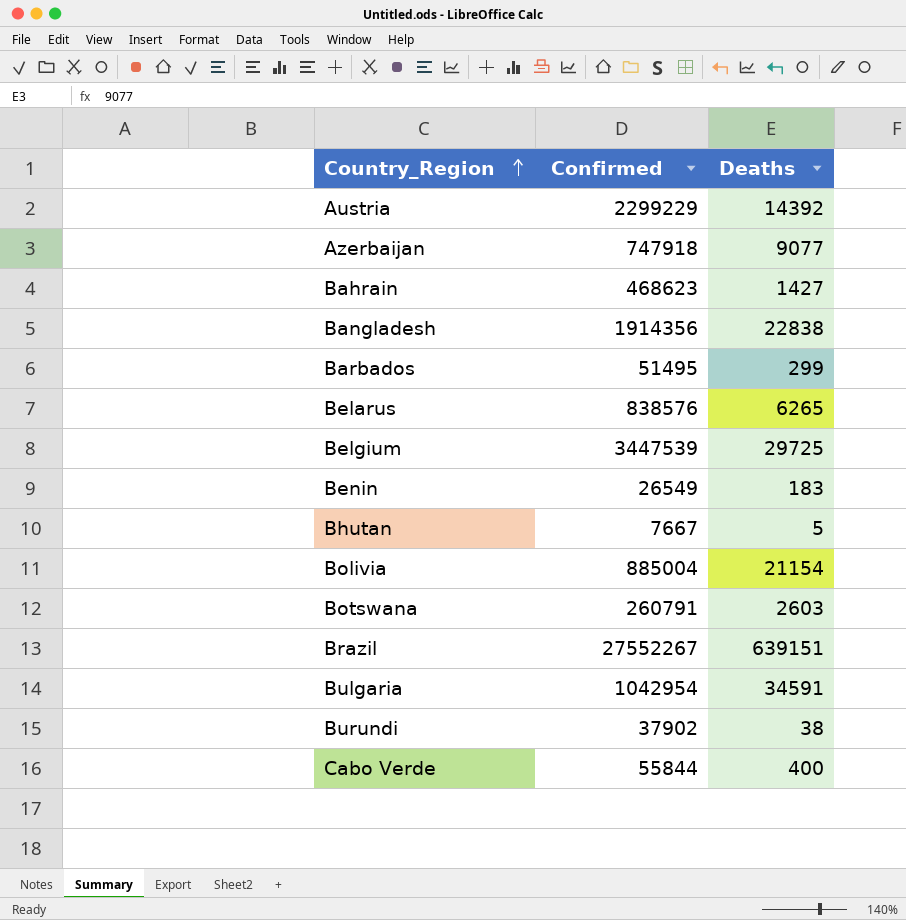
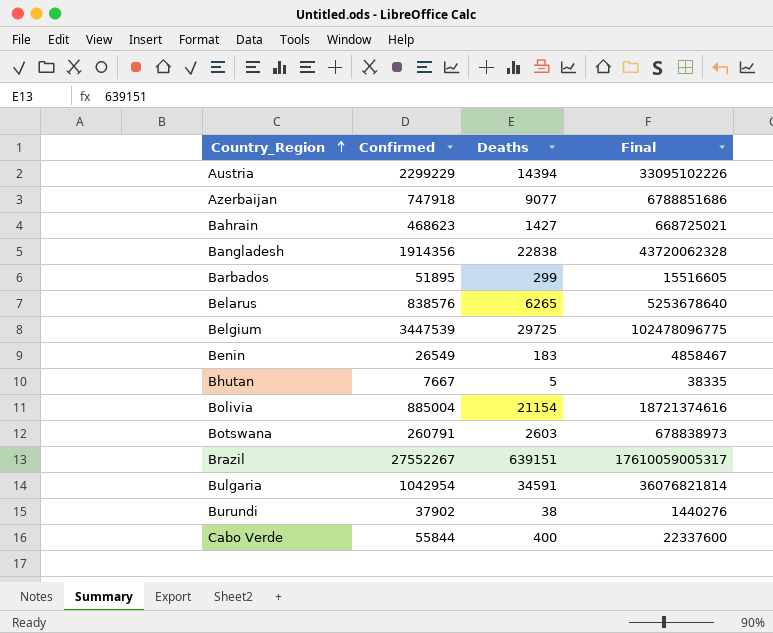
column Final | formula: none -> [Confirmed] * [Deaths]
Austria | Deaths: 14392 -> 14394
Barbados | Confirmed: 51495 -> 51895

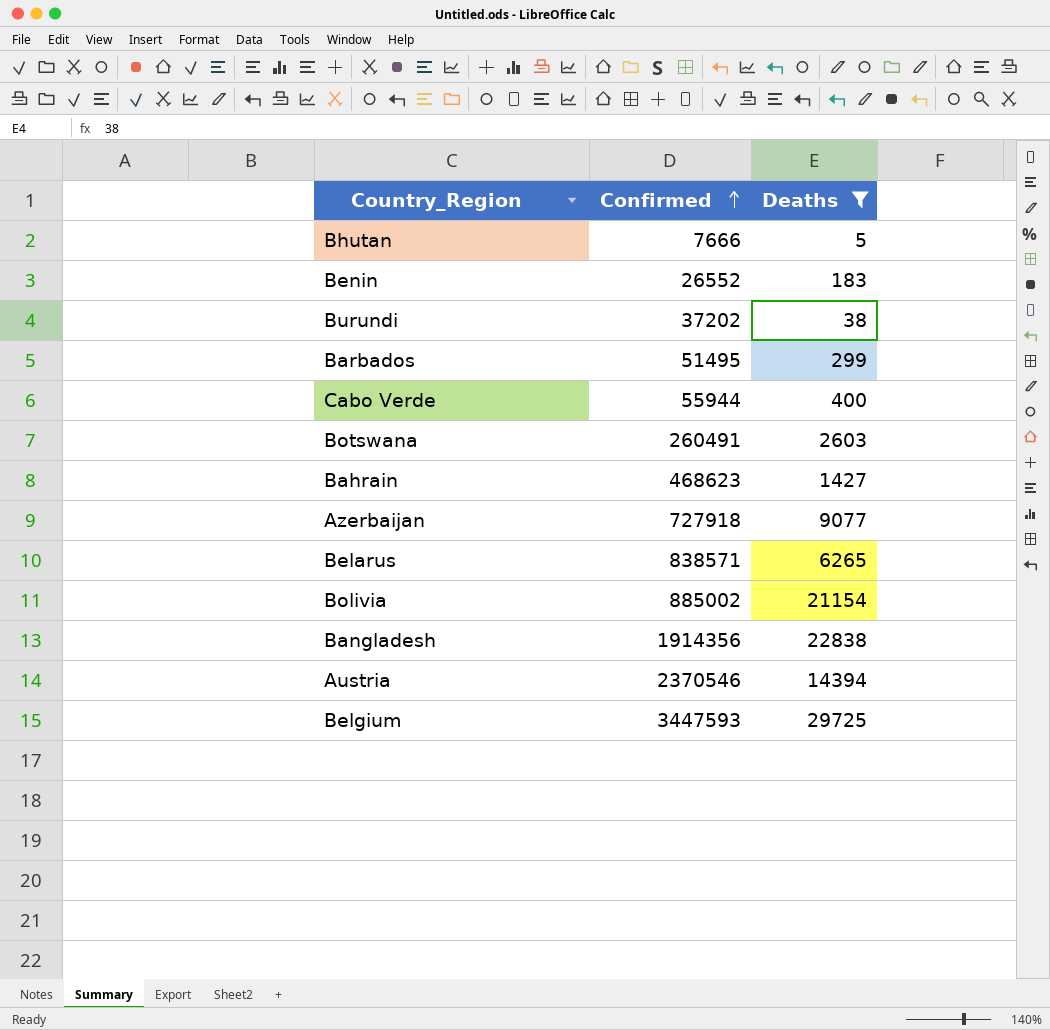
filter: none -> Deaths <= 29725
row order: Country_Region ascending -> Confirmed ascending
column Final | formula: [Confirmed] * [Deaths] -> none
Bhutan | Confirmed: 7667 -> 7666
Benin | Confirmed: 26549 -> 26552
Burundi | Confirmed: 37902 -> 37202
Barbados | Confirmed: 51895 -> 51495
Cabo Verde | Confirmed: 55844 -> 55944
Botswana | Confirmed: 260791 -> 260491
Azerbaijan | Confirmed: 747918 -> 727918
Belarus | Confirmed: 838576 -> 838571
Bolivia | Confirmed: 885004 -> 885002
Austria | Confirmed: 2299229 -> 2370546
Belgium | Confirmed: 3447539 -> 3447593

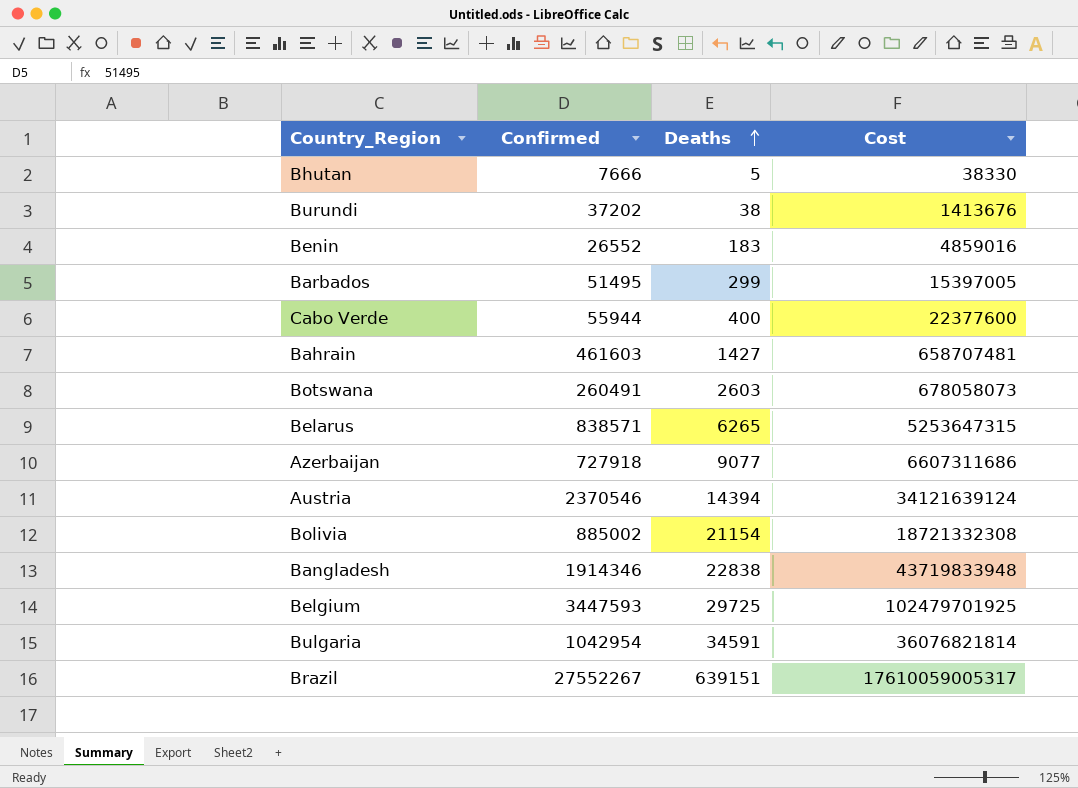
filter: Deaths <= 29725 -> none
row order: Confirmed ascending -> Deaths ascending
column Cost | formula: none -> [Confirmed] * [Deaths]
Bahrain | Confirmed: 468623 -> 461603
Bangladesh | Confirmed: 1914356 -> 1914346

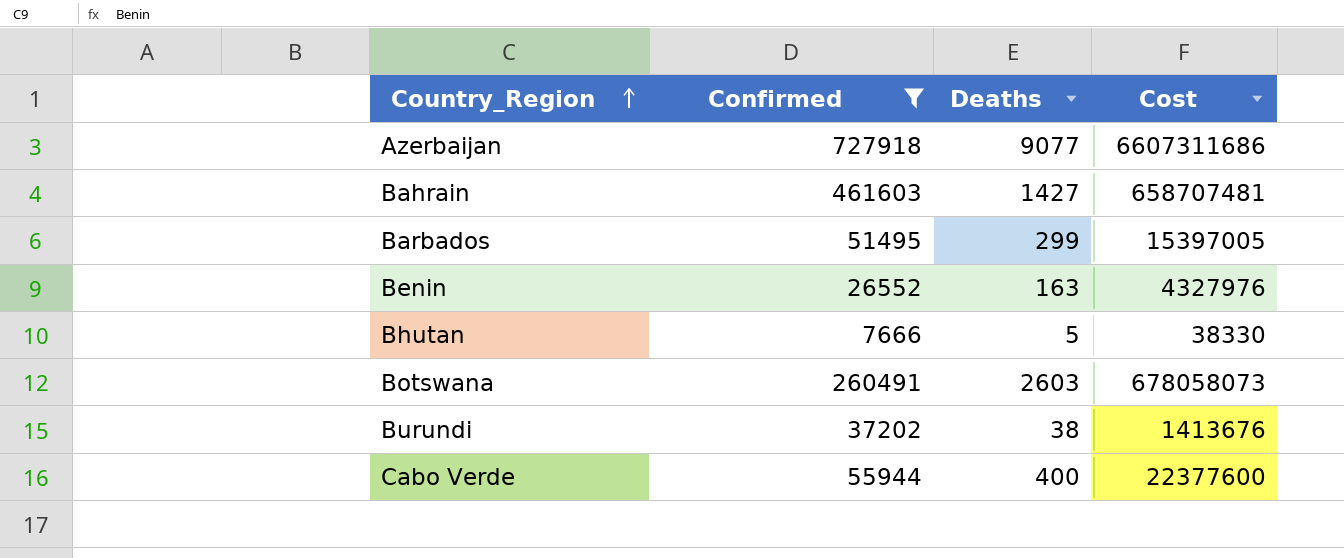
filter: none -> Confirmed <= 727918
row order: Deaths ascending -> Country_Region ascending
Benin | Deaths: 183 -> 163
Benin | Cost: 4859016 -> 4327976

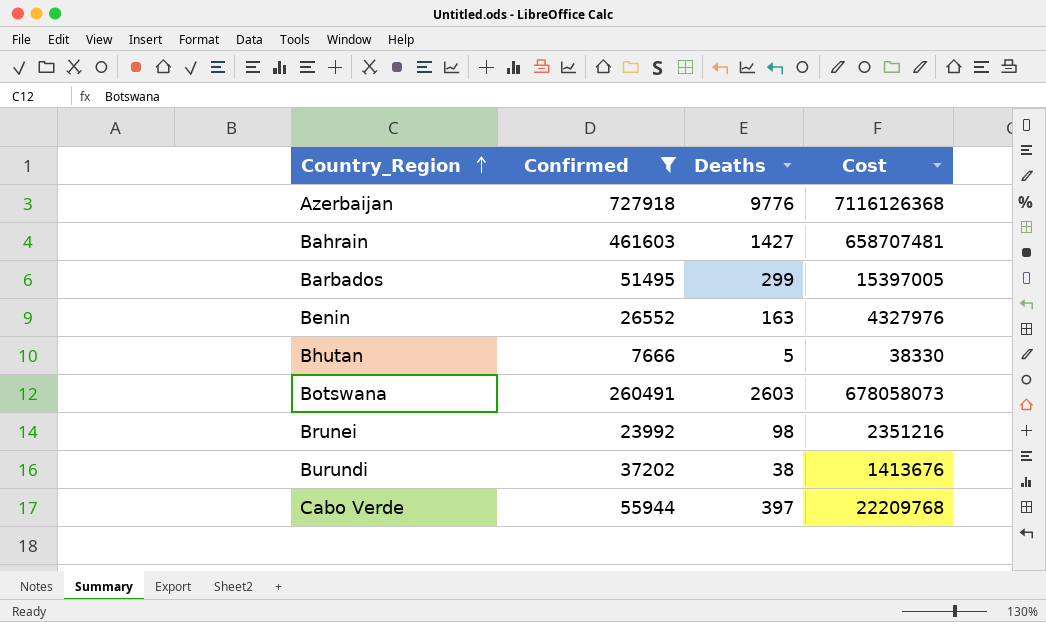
Azerbaijan | Deaths: 9077 -> 9776
Azerbaijan | Cost: 6607311686 -> 7116126368
row Brunei: none -> 23992 | 98 | 2351216
Cabo Verde | Deaths: 400 -> 397
Cabo Verde | Cost: 22377600 -> 22209768

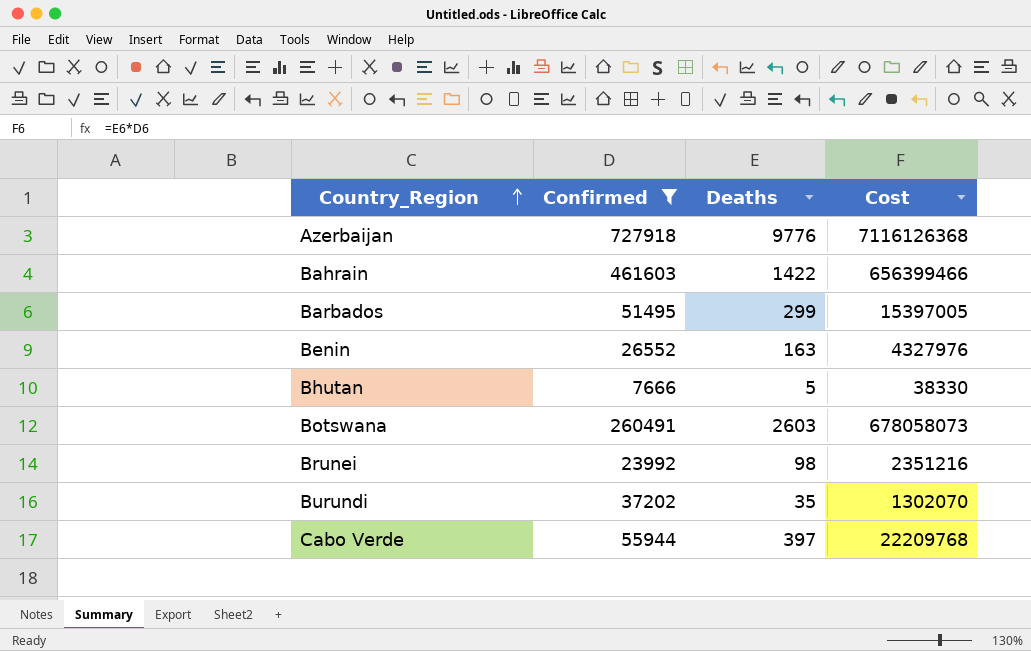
Bahrain | Deaths: 1427 -> 1422
Bahrain | Cost: 658707481 -> 656399466
Burundi | Deaths: 38 -> 35
Burundi | Cost: 1413676 -> 1302070

